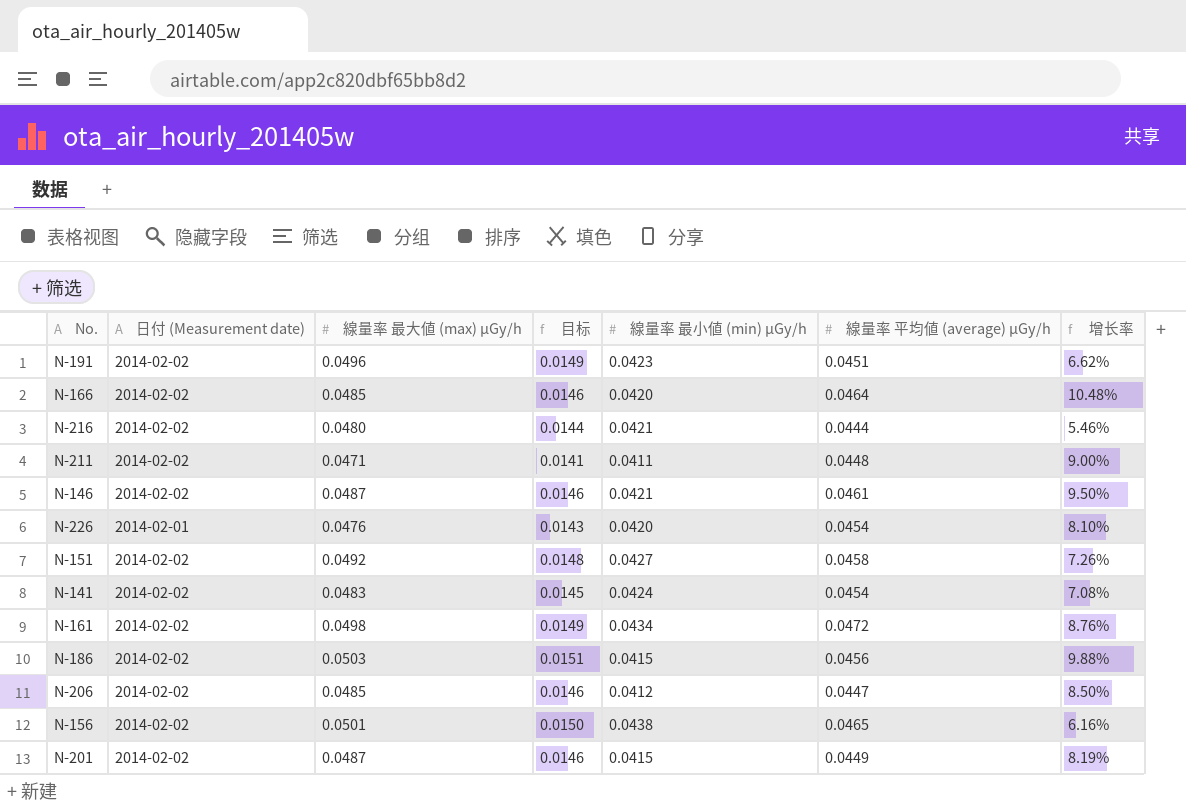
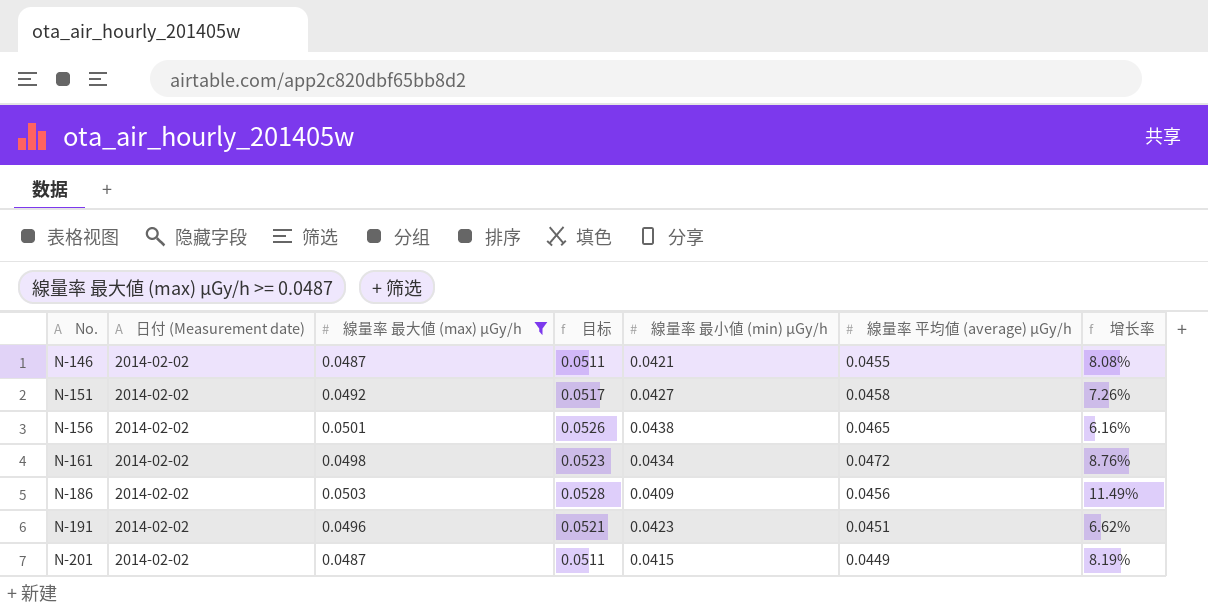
filter: none -> 線量率 最大値 (max) μGy/h >= 0.0487
row order: none -> No. ascending
column 目标 | formula: [線量率 最大値 (max) μGy/h] * 0.3 -> [線量率 最大値 (max) μGy/h] * 1.05
N-146 | 線量率 平均値 (average) μGy/h: 0.0461 -> 0.0455
N-146 | 增长率: 9.50% -> 8.08%
N-186 | 線量率 最小値 (min) μGy/h: 0.0415 -> 0.0409
N-186 | 增长率: 9.88% -> 11.49%

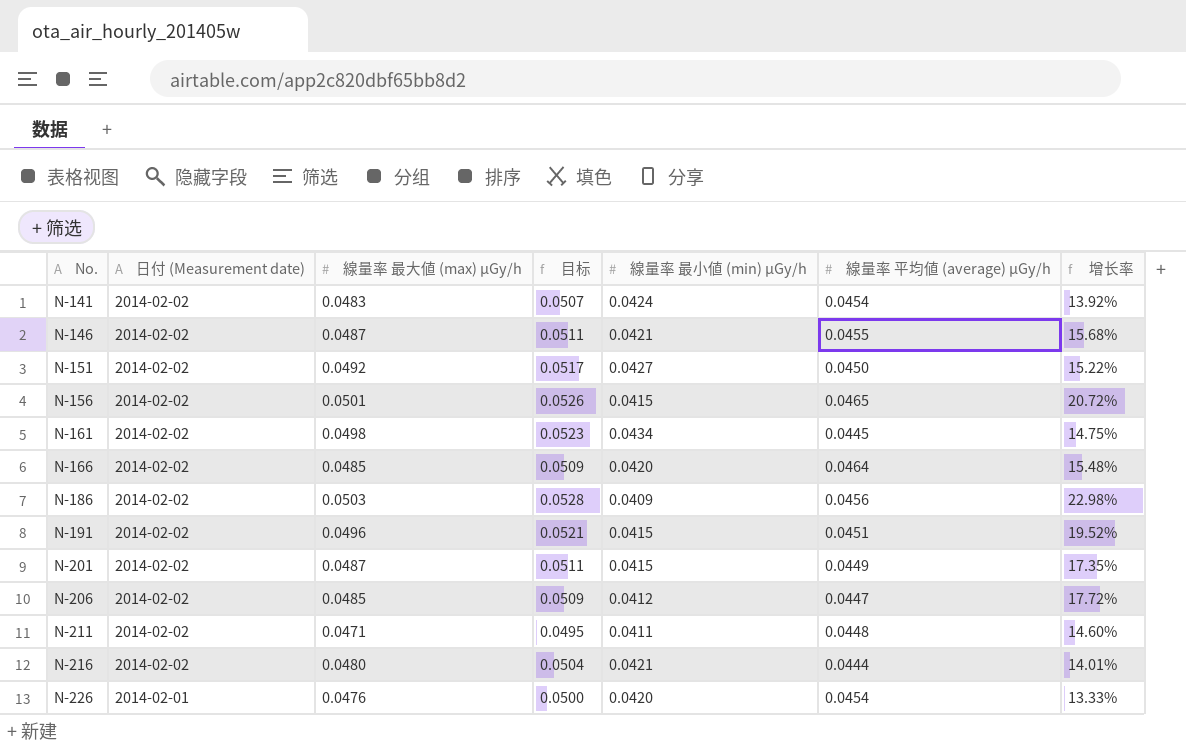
filter: 線量率 最大値 (max) μGy/h >= 0.0487 -> none
column 增长率 | formula: ([線量率 平均値 (average) μGy/h] - [線量率 最小値 (min) μGy/h]) / [線量率 最小値 (min) μGy/h] -> ([線量率 最大値 (max) μGy/h] - [線量率 最小値 (min) μGy/h]) / [線量率 最小値 (min) μGy/h]
N-151 | 線量率 平均値 (average) μGy/h: 0.0458 -> 0.0450
N-156 | 線量率 最小値 (min) μGy/h: 0.0438 -> 0.0415
N-161 | 線量率 平均値 (average) μGy/h: 0.0472 -> 0.0445
N-191 | 線量率 最小値 (min) μGy/h: 0.0423 -> 0.0415

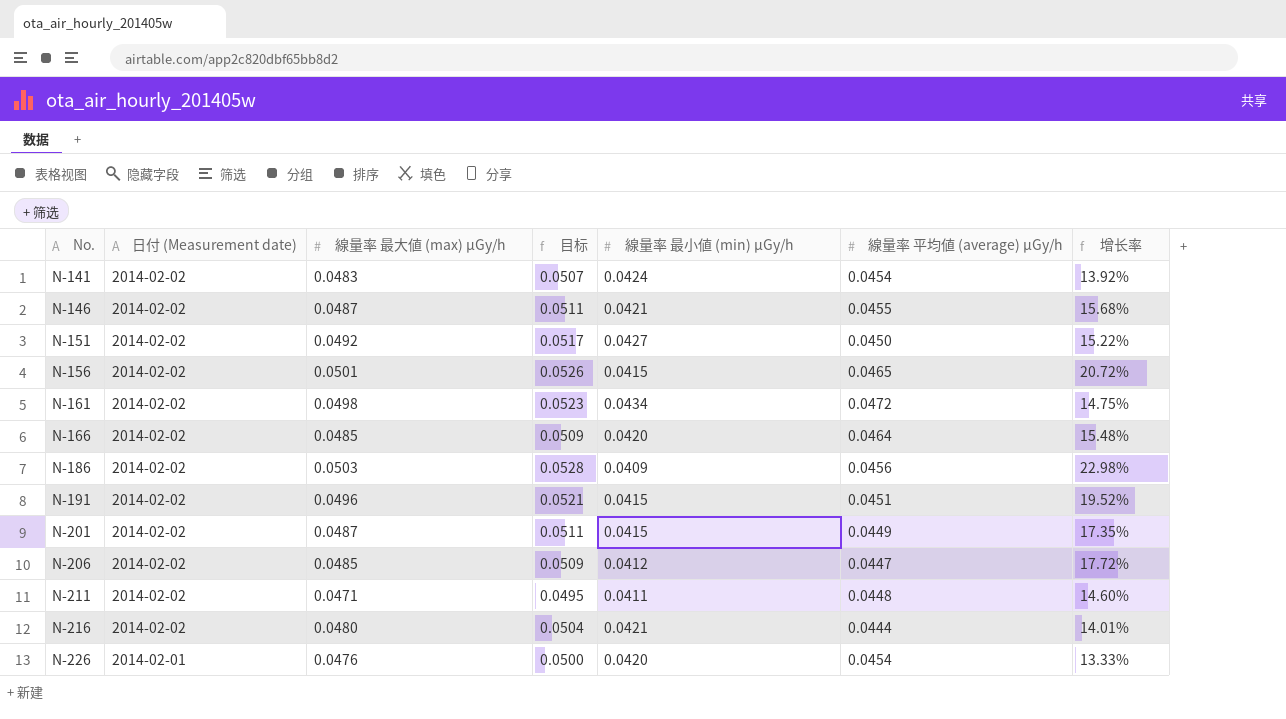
N-161 | 線量率 平均値 (average) μGy/h: 0.0445 -> 0.0472

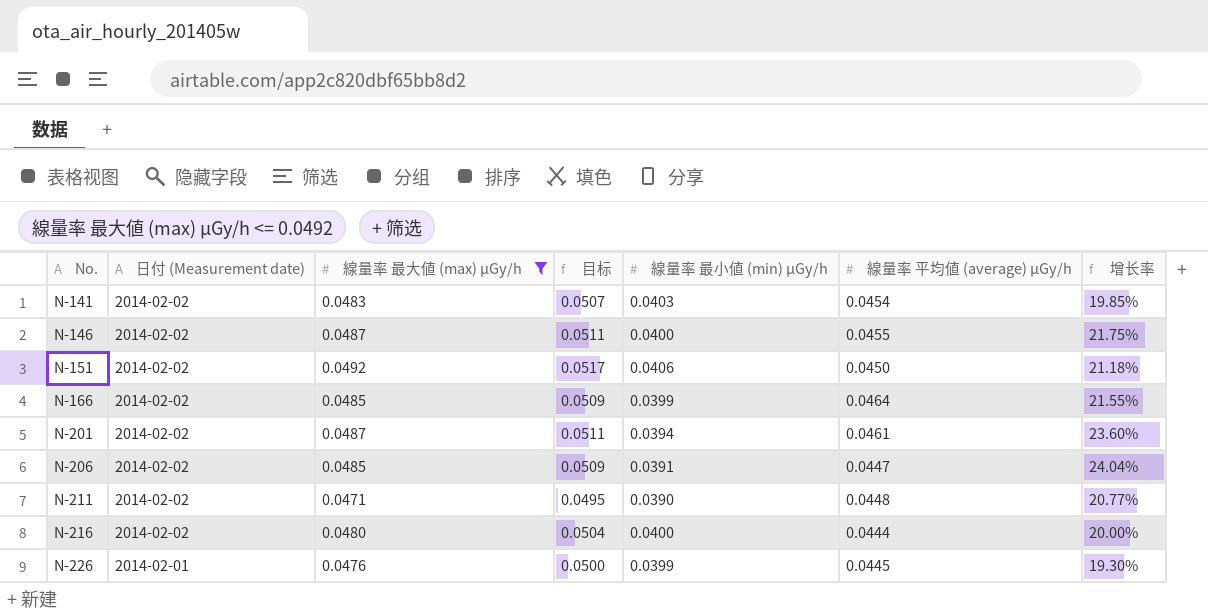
filter: none -> 線量率 最大値 (max) μGy/h <= 0.0492
N-141 | 線量率 最小値 (min) μGy/h: 0.0424 -> 0.0403
N-141 | 增长率: 13.92% -> 19.85%
N-146 | 線量率 最小値 (min) μGy/h: 0.0421 -> 0.0400
N-146 | 增长率: 15.68% -> 21.75%
N-151 | 線量率 最小値 (min) μGy/h: 0.0427 -> 0.0406
N-151 | 增长率: 15.22% -> 21.18%
N-166 | 線量率 最小値 (min) μGy/h: 0.0420 -> 0.0399
N-166 | 增长率: 15.48% -> 21.55%
N-201 | 線量率 最小値 (min) μGy/h: 0.0415 -> 0.0394
N-201 | 線量率 平均値 (average) μGy/h: 0.0449 -> 0.0461
N-201 | 增长率: 17.35% -> 23.60%
N-206 | 線量率 最小値 (min) μGy/h: 0.0412 -> 0.0391
N-206 | 增长率: 17.72% -> 24.04%
N-211 | 線量率 最小値 (min) μGy/h: 0.0411 -> 0.0390
N-211 | 增长率: 14.60% -> 20.77%
N-216 | 線量率 最小値 (min) μGy/h: 0.0421 -> 0.0400
N-216 | 增长率: 14.01% -> 20.00%
N-226 | 線量率 最小値 (min) μGy/h: 0.0420 -> 0.0399
N-226 | 線量率 平均値 (average) μGy/h: 0.0454 -> 0.0445
N-226 | 增长率: 13.33% -> 19.30%

